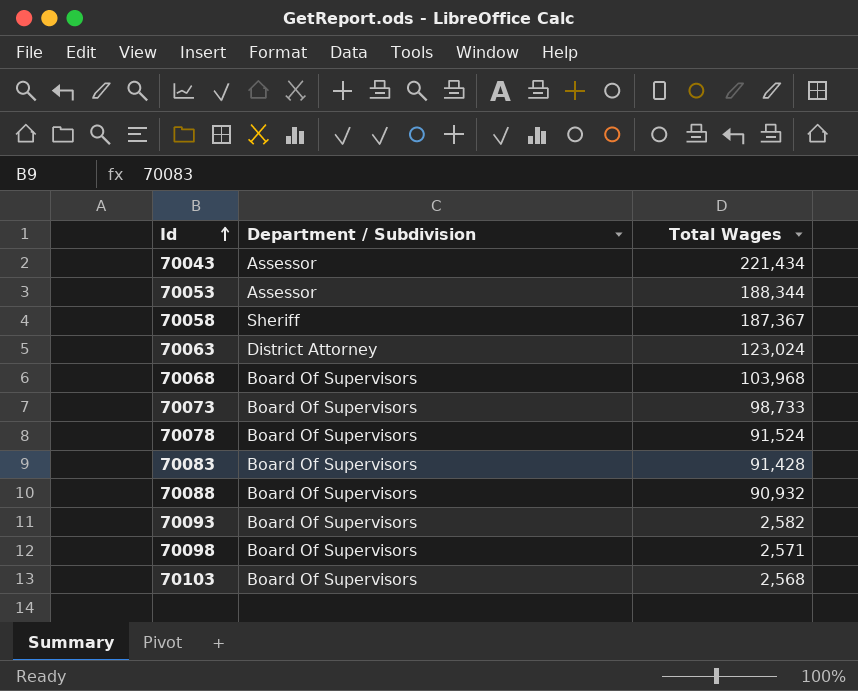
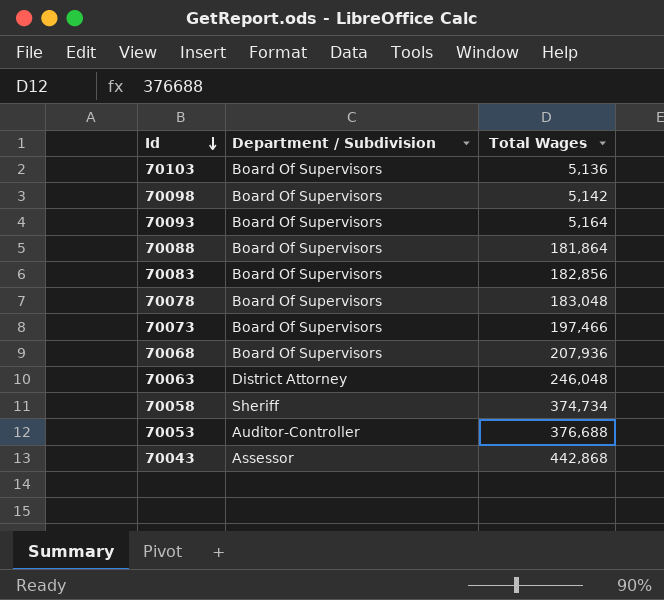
row order: Id ascending -> Id descending
70103 | Total Wages: 2,568 -> 5,136
70098 | Total Wages: 2,571 -> 5,142
70093 | Total Wages: 2,582 -> 5,164
70088 | Total Wages: 90,932 -> 181,864
70083 | Total Wages: 91,428 -> 182,856
70078 | Total Wages: 91,524 -> 183,048
70073 | Total Wages: 98,733 -> 197,466
70068 | Total Wages: 103,968 -> 207,936
70063 | Total Wages: 123,024 -> 246,048
70058 | Total Wages: 187,367 -> 374,734
70053 | Department / Subdivision: Assessor -> Auditor-Controller
70053 | Total Wages: 188,344 -> 376,688
70043 | Total Wages: 221,434 -> 442,868

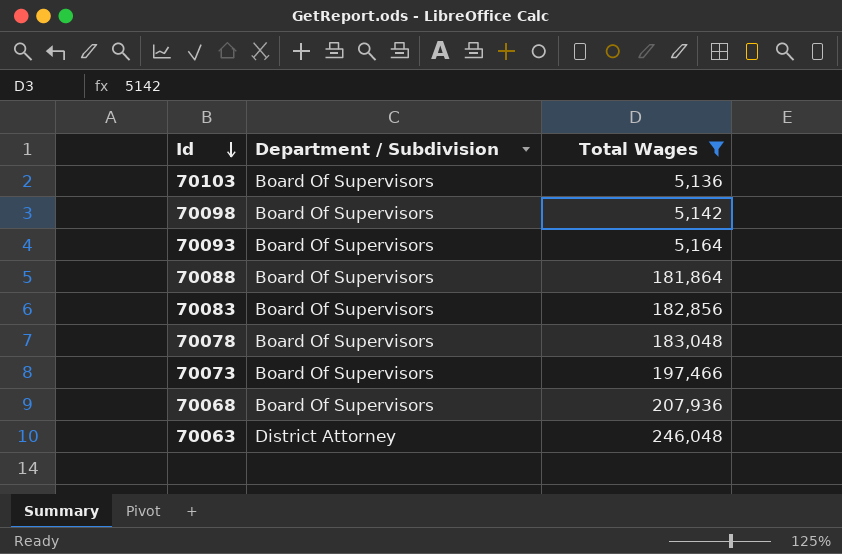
filter: none -> Total Wages <= 246,048

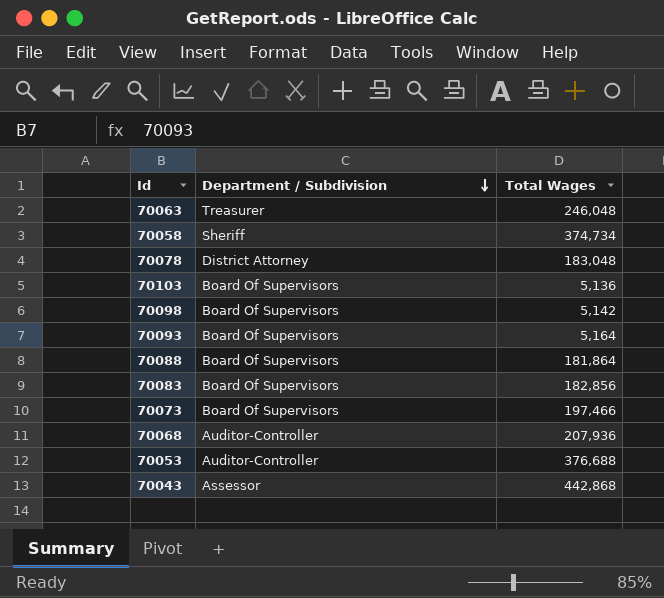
filter: Total Wages <= 246,048 -> none
row order: Id descending -> Department / Subdivision descending
70063 | Department / Subdivision: District Attorney -> Treasurer
70078 | Department / Subdivision: Board Of Supervisors -> District Attorney
70068 | Department / Subdivision: Board Of Supervisors -> Auditor-Controller

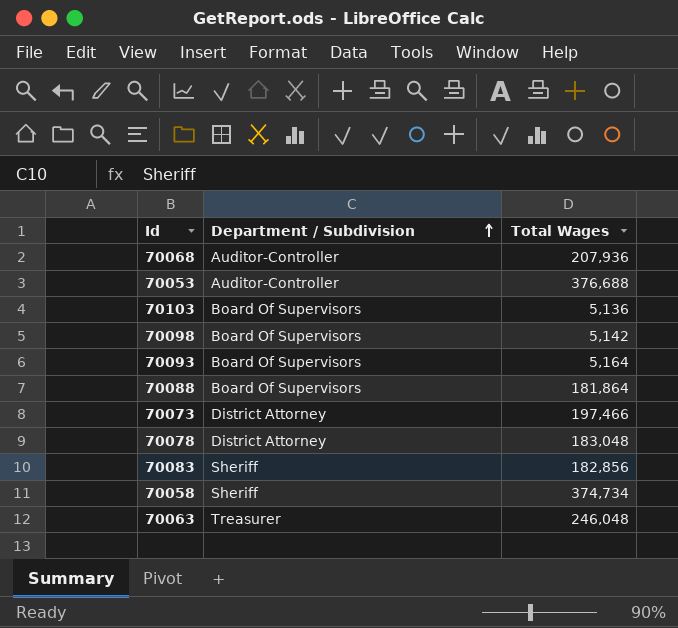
row order: Department / Subdivision descending -> Department / Subdivision ascending
row 70043: Assessor | 442,868 -> none
70073 | Department / Subdivision: Board Of Supervisors -> District Attorney
70083 | Department / Subdivision: Board Of Supervisors -> Sheriff

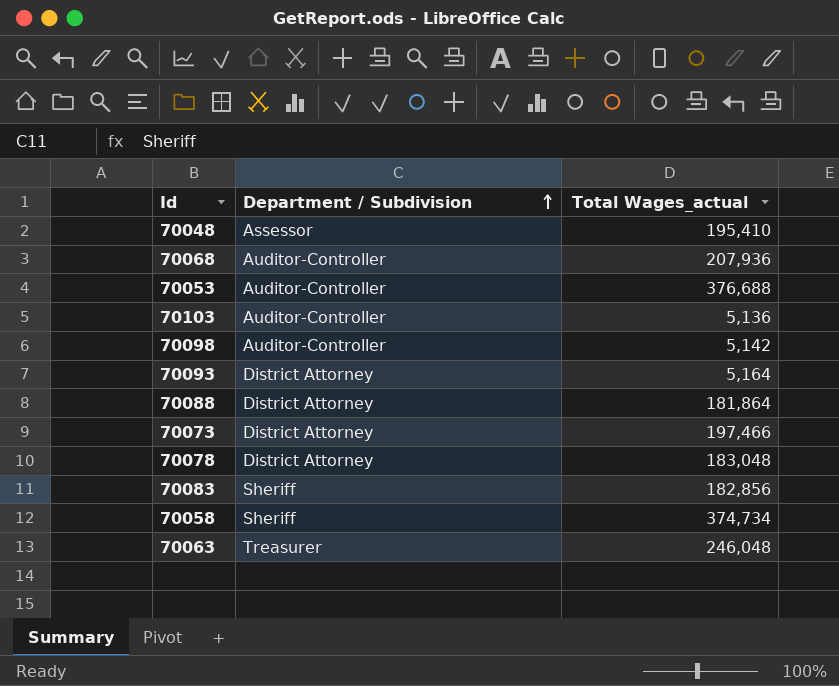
column name: Total Wages -> Total Wages_actual
row 70048: none -> Assessor | 195,410
70103 | Department / Subdivision: Board Of Supervisors -> Auditor-Controller
70098 | Department / Subdivision: Board Of Supervisors -> Auditor-Controller
70093 | Department / Subdivision: Board Of Supervisors -> District Attorney
70088 | Department / Subdivision: Board Of Supervisors -> District Attorney

